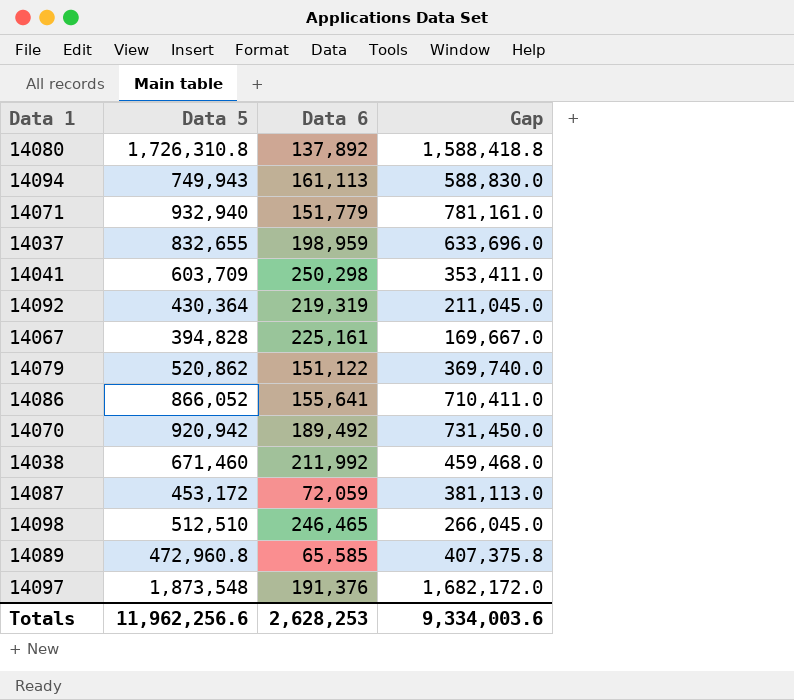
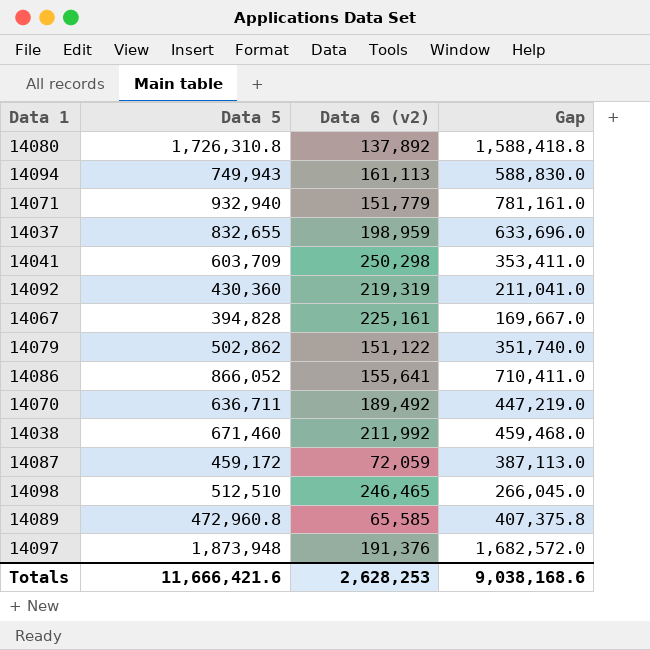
column name: Data 6 -> Data 6 (v2)
14092 | Data 5: 430,364 -> 430,360
14092 | Gap: 211,045.0 -> 211,041.0
14079 | Data 5: 520,862 -> 502,862
14079 | Gap: 369,740.0 -> 351,740.0
14070 | Data 5: 920,942 -> 636,711
14070 | Gap: 731,450.0 -> 447,219.0
14087 | Data 5: 453,172 -> 459,172
14087 | Gap: 381,113.0 -> 387,113.0
14097 | Data 5: 1,873,548 -> 1,873,948
14097 | Gap: 1,682,172.0 -> 1,682,572.0
Totals | Data 5: 11,962,256.6 -> 11,666,421.6
Totals | Gap: 9,334,003.6 -> 9,038,168.6

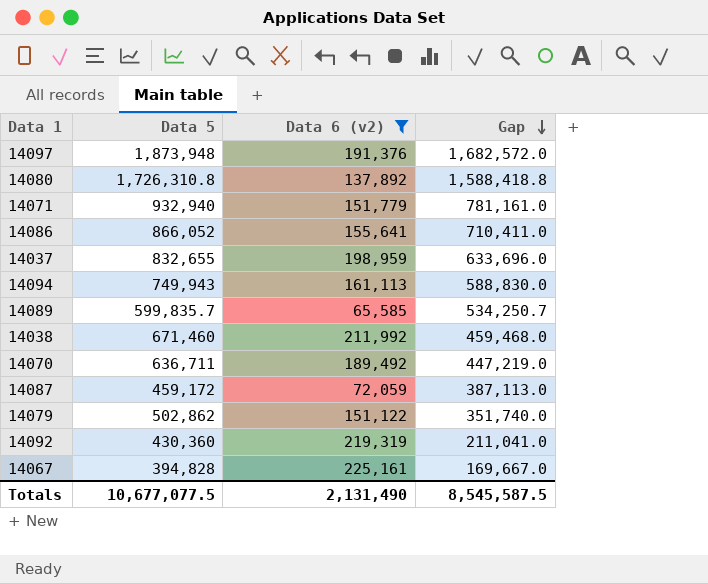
filter: none -> Data 6 (v2) <= 225,161
row order: none -> Gap descending
14089 | Data 5: 472,960.8 -> 599,835.7
14089 | Gap: 407,375.8 -> 534,250.7
Totals | Data 5: 11,666,421.6 -> 10,677,077.5
Totals | Data 6 (v2): 2,628,253 -> 2,131,490
Totals | Gap: 9,038,168.6 -> 8,545,587.5

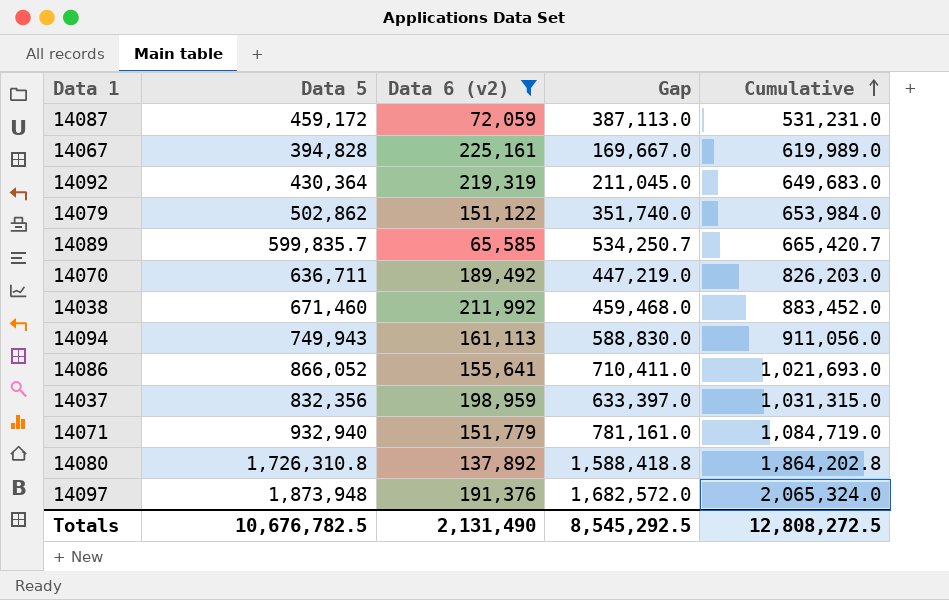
row order: Gap descending -> Cumulative ascending
column Cumulative | formula: none -> [Data 5] + [Data 6 (v2)]
14092 | Data 5: 430,360 -> 430,364
14092 | Gap: 211,041.0 -> 211,045.0
14037 | Data 5: 832,655 -> 832,356
14037 | Gap: 633,696.0 -> 633,397.0
Totals | Data 5: 10,677,077.5 -> 10,676,782.5
Totals | Gap: 8,545,587.5 -> 8,545,292.5

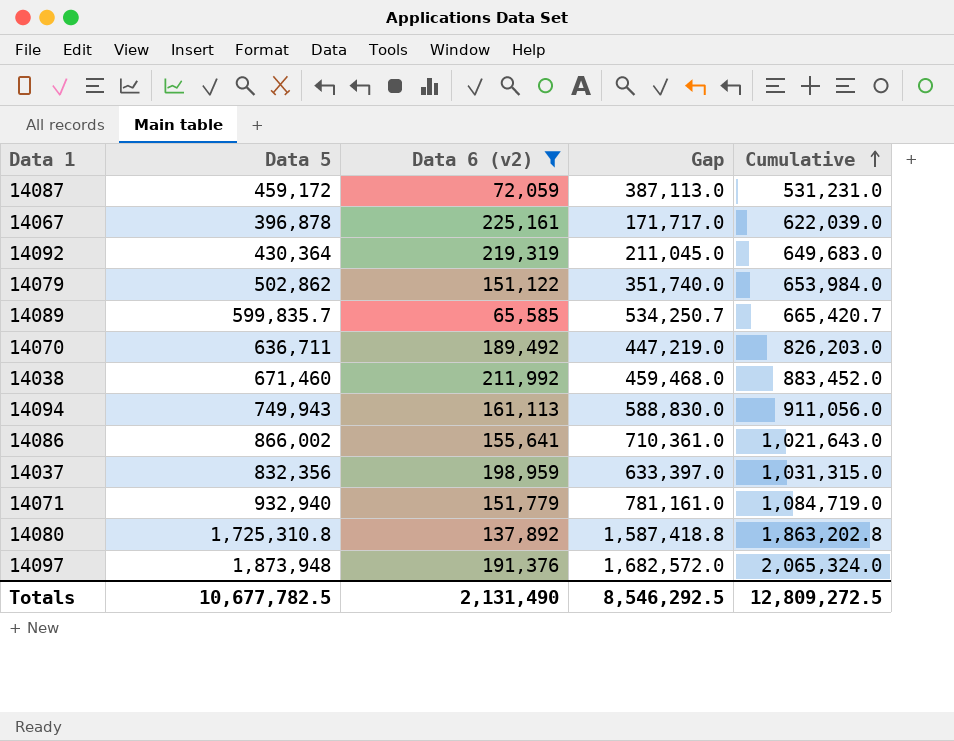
14067 | Data 5: 394,828 -> 396,878
14067 | Gap: 169,667.0 -> 171,717.0
14067 | Cumulative: 619,989.0 -> 622,039.0
14086 | Data 5: 866,052 -> 866,002
14086 | Gap: 710,411.0 -> 710,361.0
14086 | Cumulative: 1,021,693.0 -> 1,021,643.0
14080 | Data 5: 1,726,310.8 -> 1,725,310.8
14080 | Gap: 1,588,418.8 -> 1,587,418.8
14080 | Cumulative: 1,864,202.8 -> 1,863,202.8
Totals | Data 5: 10,676,782.5 -> 10,677,782.5
Totals | Gap: 8,545,292.5 -> 8,546,292.5
Totals | Cumulative: 12,808,272.5 -> 12,809,272.5

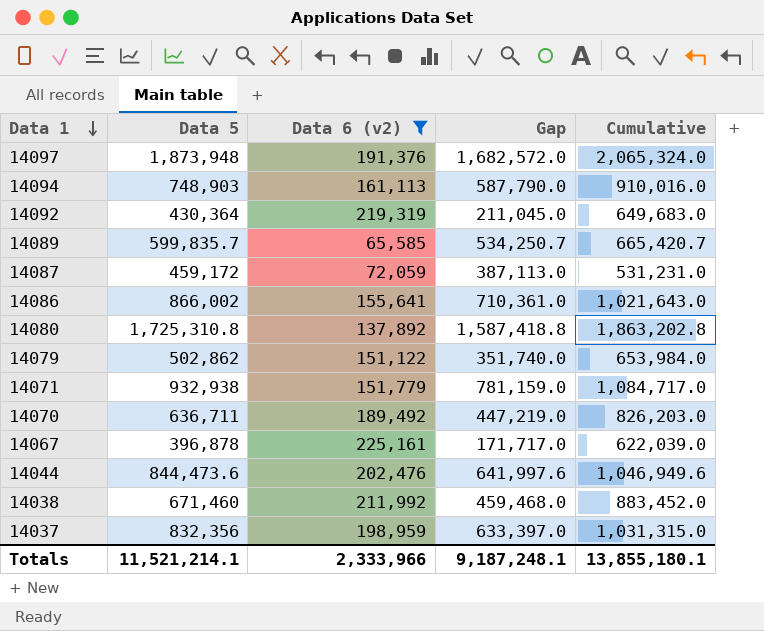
row order: Cumulative ascending -> Data 1 descending
14094 | Data 5: 749,943 -> 748,903
14094 | Gap: 588,830.0 -> 587,790.0
14094 | Cumulative: 911,056.0 -> 910,016.0
14071 | Data 5: 932,940 -> 932,938
14071 | Gap: 781,161.0 -> 781,159.0
14071 | Cumulative: 1,084,719.0 -> 1,084,717.0
row 14044: none -> 844,473.6 | 202,476 | 641,997.6 | 1,046,949.6
Totals | Data 5: 10,677,782.5 -> 11,521,214.1
Totals | Data 6 (v2): 2,131,490 -> 2,333,966
Totals | Gap: 8,546,292.5 -> 9,187,248.1
Totals | Cumulative: 12,809,272.5 -> 13,855,180.1

